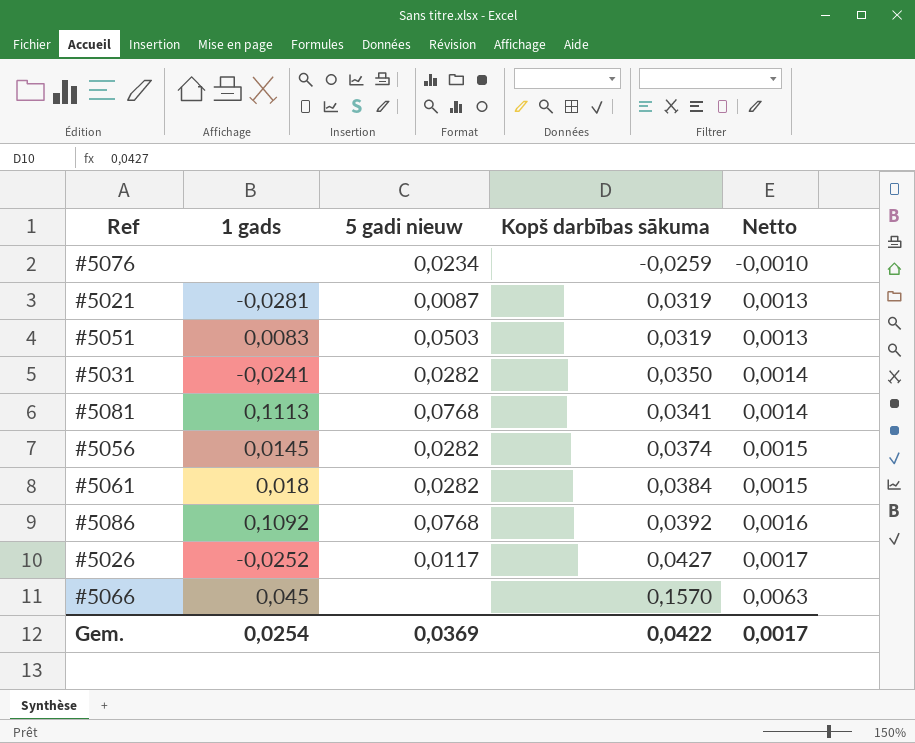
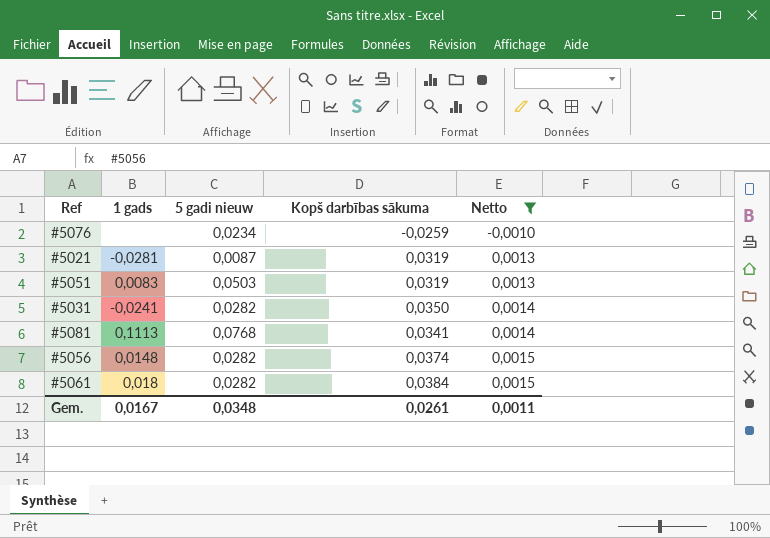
filter: none -> Netto <= 0,0015
#5056 | 1 gads: 0,0145 -> 0,0148
Gem. | 1 gads: 0,0254 -> 0,0167
Gem. | 5 gadi nieuw: 0,0369 -> 0,0348
Gem. | Kopš darbības sākuma: 0,0422 -> 0,0261
Gem. | Netto: 0,0017 -> 0,0011

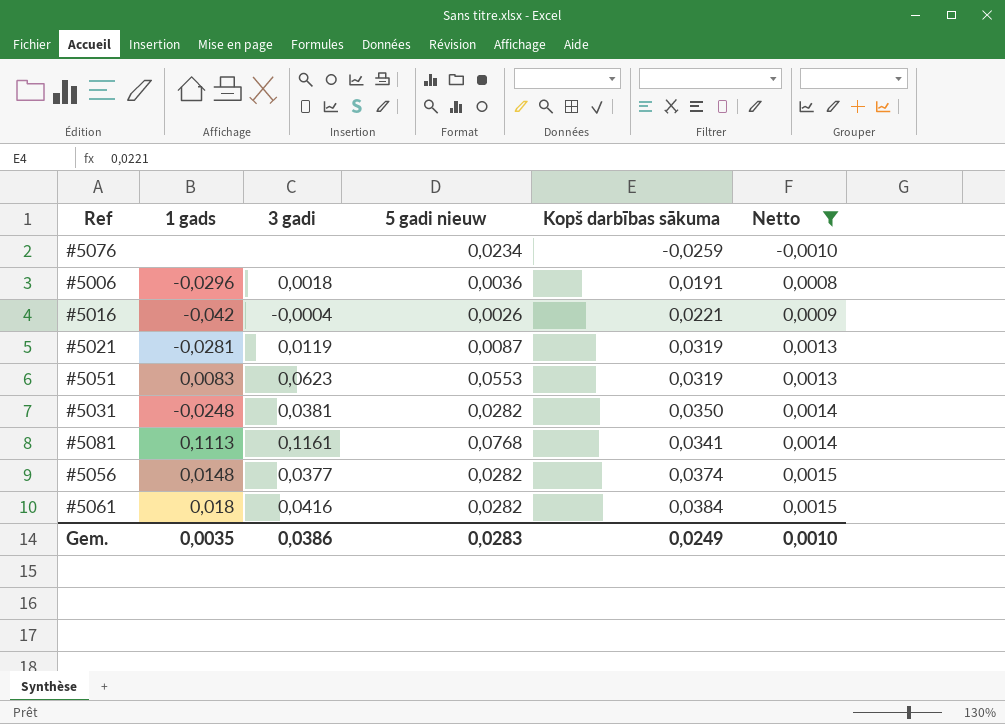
column 3 gadi | position: none -> 3
row #5006: none -> -0,0296 | 0,0018 | 0,0036 | 0,0191 | 0,0008
row #5016: none -> -0,042 | -0,0004 | 0,0026 | 0,0221 | 0,0009
#5051 | 5 gadi nieuw: 0,0503 -> 0,0553
#5031 | 1 gads: -0,0241 -> -0,0248
Gem. | 1 gads: 0,0167 -> 0,0035
Gem. | 5 gadi nieuw: 0,0348 -> 0,0283
Gem. | Kopš darbības sākuma: 0,0261 -> 0,0249
Gem. | Netto: 0,0011 -> 0,0010

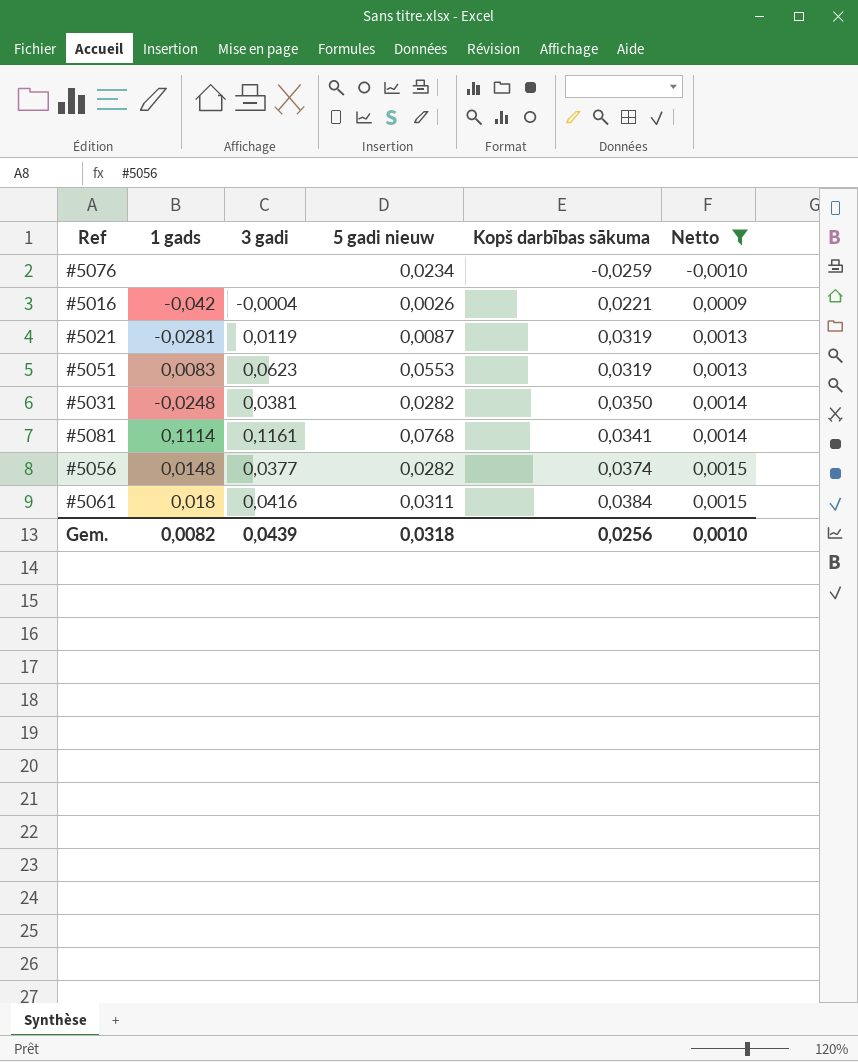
row #5006: -0,0296 | 0,0018 | 0,0036 | 0,0191 | 0,0008 -> none
#5081 | 1 gads: 0,1113 -> 0,1114
#5061 | 5 gadi nieuw: 0,0282 -> 0,0311
Gem. | 1 gads: 0,0035 -> 0,0082
Gem. | 3 gadi: 0,0386 -> 0,0439
Gem. | 5 gadi nieuw: 0,0283 -> 0,0318
Gem. | Kopš darbības sākuma: 0,0249 -> 0,0256

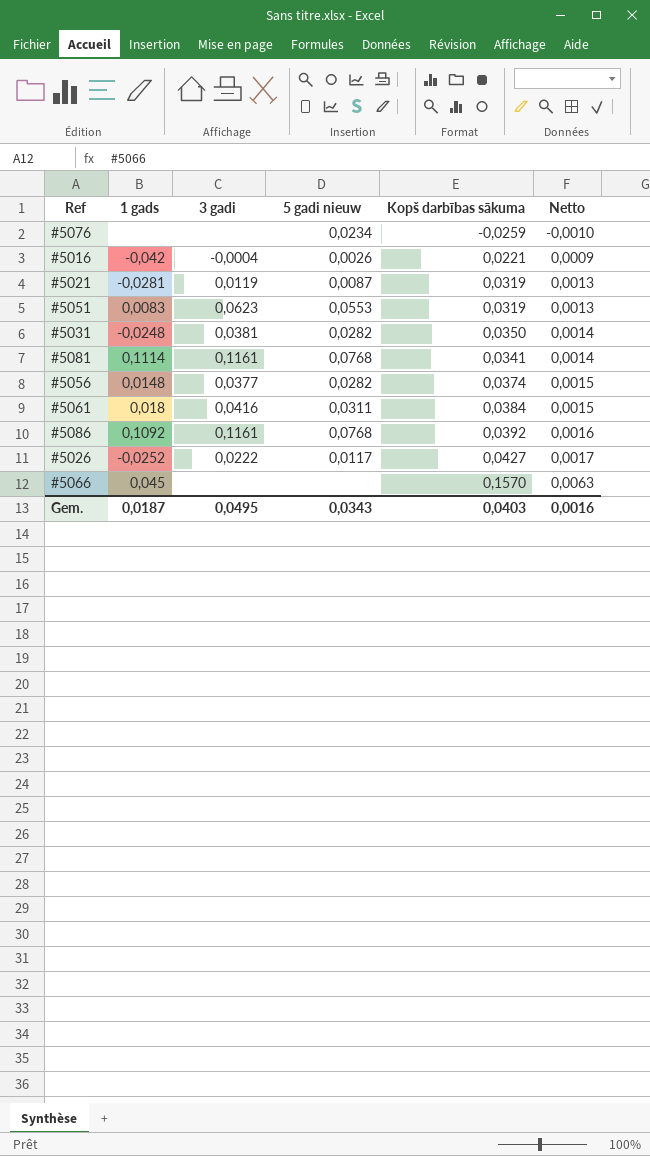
filter: Netto <= 0,0015 -> none
Gem. | 1 gads: 0,0082 -> 0,0187
Gem. | 3 gadi: 0,0439 -> 0,0495
Gem. | 5 gadi nieuw: 0,0318 -> 0,0343
Gem. | Kopš darbības sākuma: 0,0256 -> 0,0403
Gem. | Netto: 0,0010 -> 0,0016

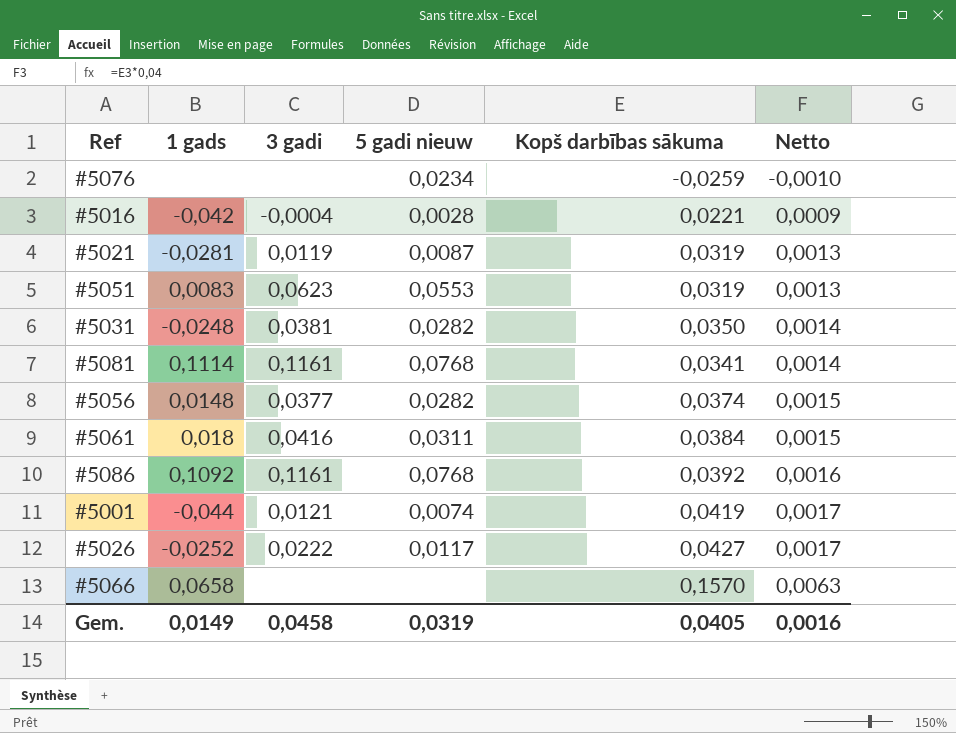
#5016 | 5 gadi nieuw: 0,0026 -> 0,0028
row #5001: none -> -0,044 | 0,0121 | 0,0074 | 0,0419 | 0,0017
#5066 | 1 gads: 0,045 -> 0,0658
Gem. | 1 gads: 0,0187 -> 0,0149
Gem. | 3 gadi: 0,0495 -> 0,0458
Gem. | 5 gadi nieuw: 0,0343 -> 0,0319
Gem. | Kopš darbības sākuma: 0,0403 -> 0,0405

